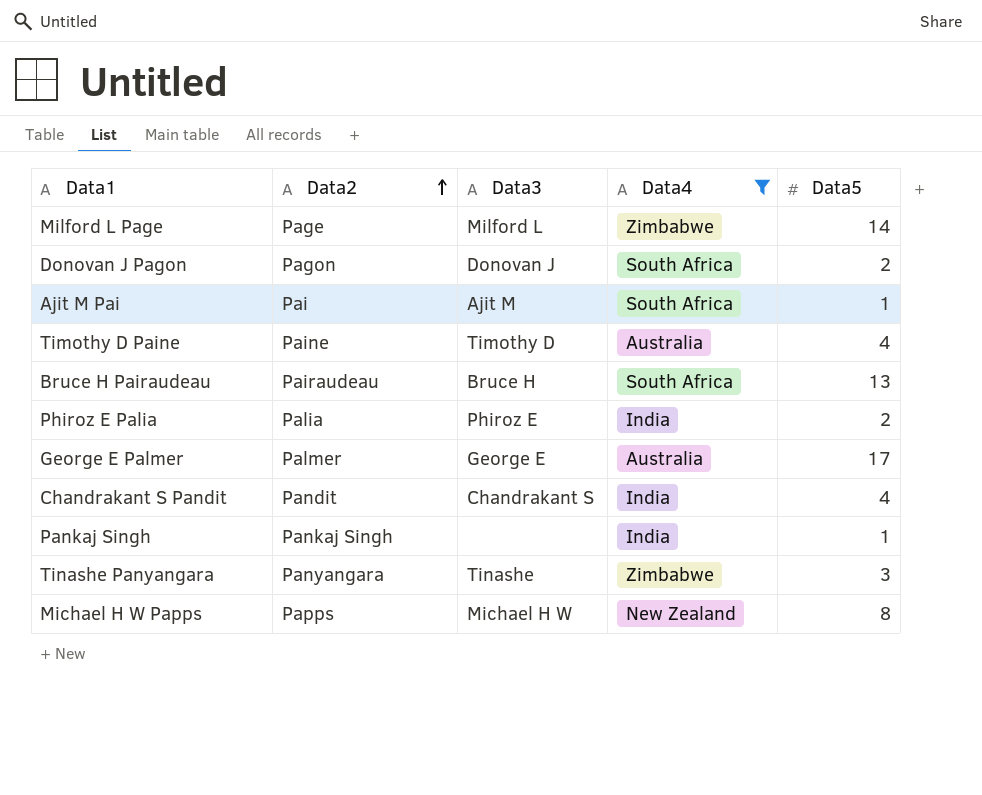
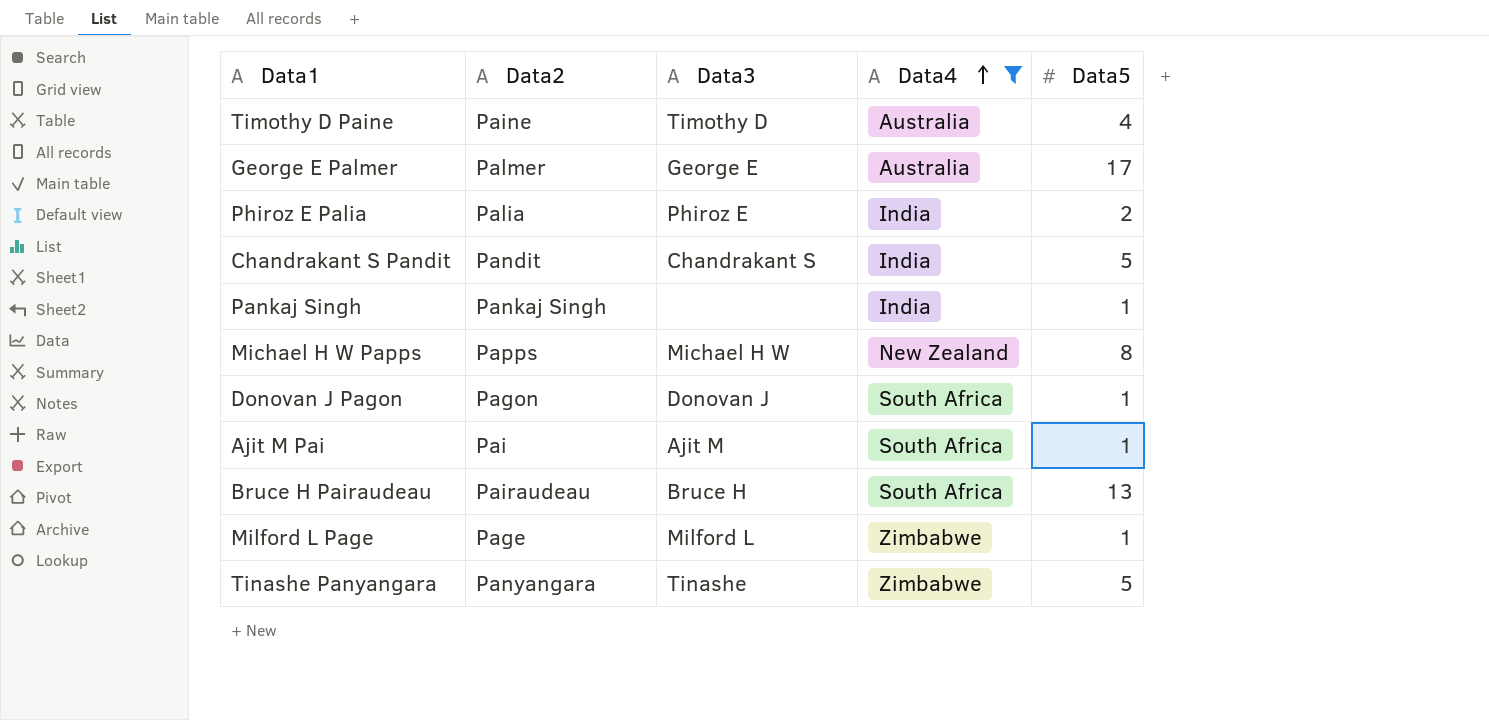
row order: Data2 ascending -> Data4 ascending
Chandrakant S Pandit | Data5: 4 -> 5
Donovan J Pagon | Data5: 2 -> 1
Milford L Page | Data5: 14 -> 1
Tinashe Panyangara | Data5: 3 -> 5

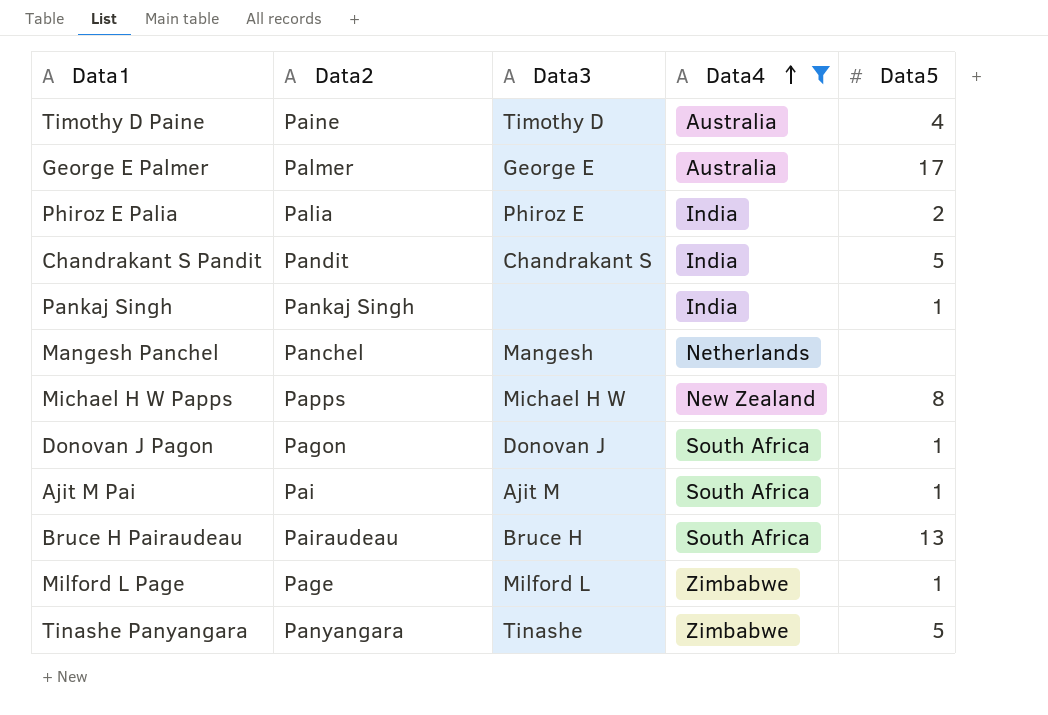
row Mangesh Panchel: none -> Panchel | Mangesh | Netherlands | none

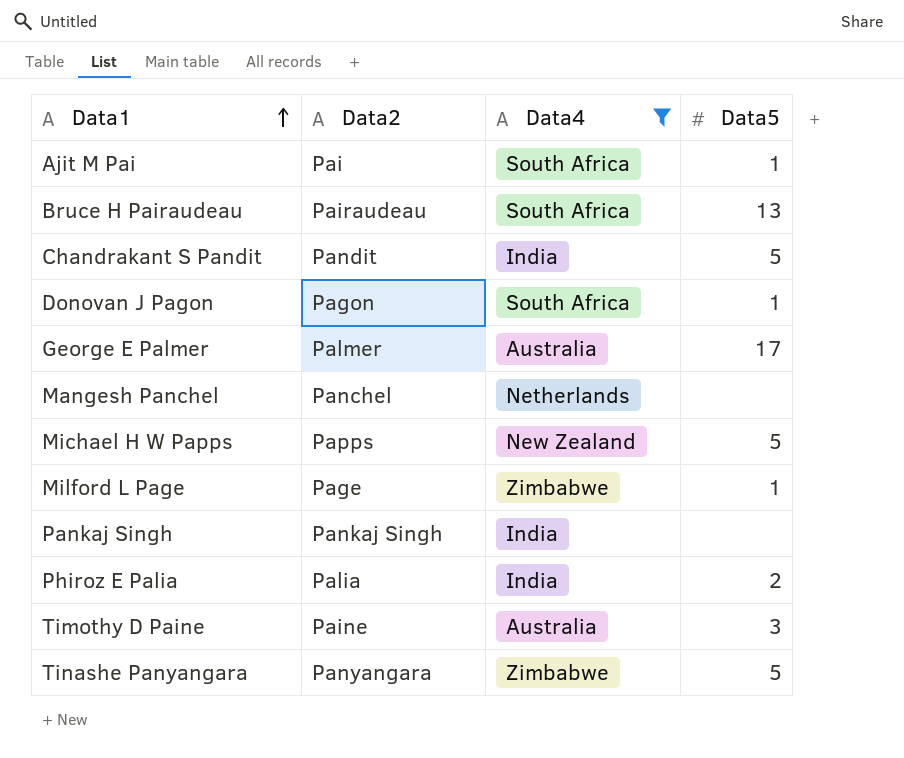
row order: Data4 ascending -> Data1 ascending
column Data3 | position: 3 -> none
Michael H W Papps | Data5: 8 -> 5
Pankaj Singh | Data5: 1 -> none
Timothy D Paine | Data5: 4 -> 3

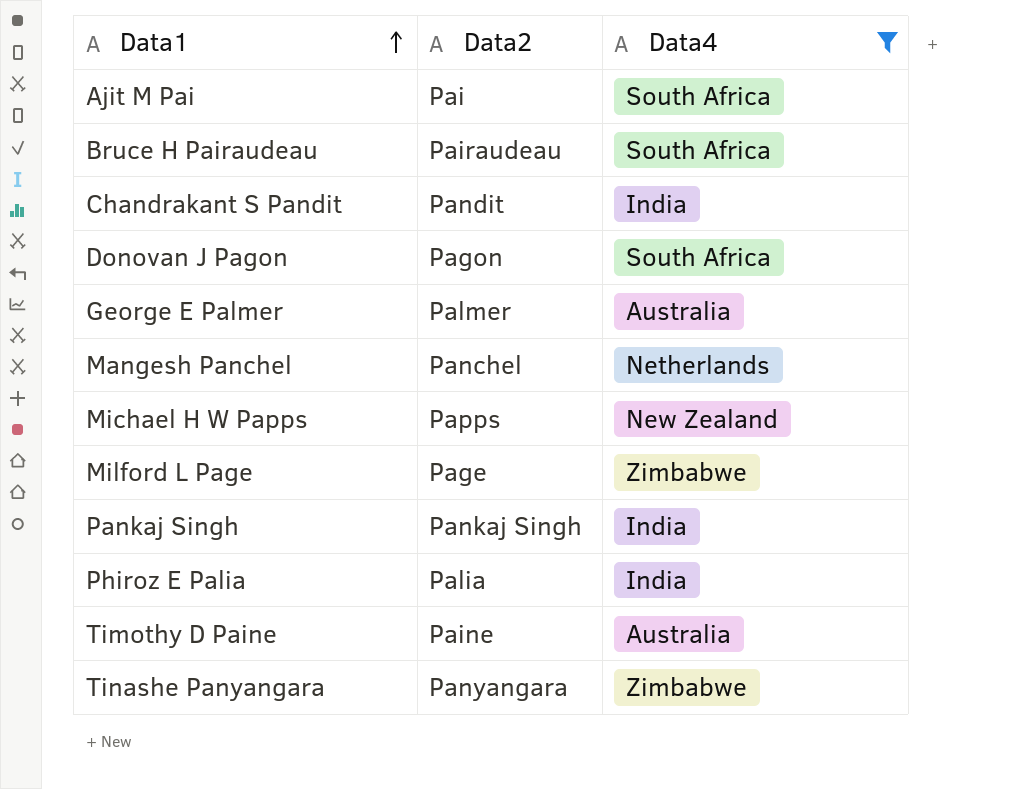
column Data5 | position: 4 -> none

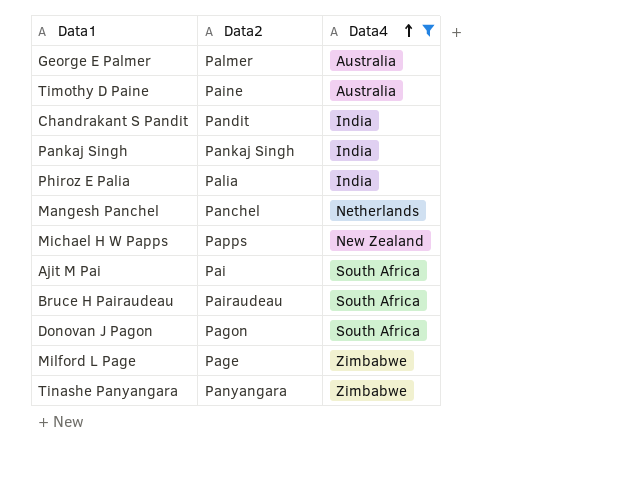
row order: Data1 ascending -> Data4 ascending

